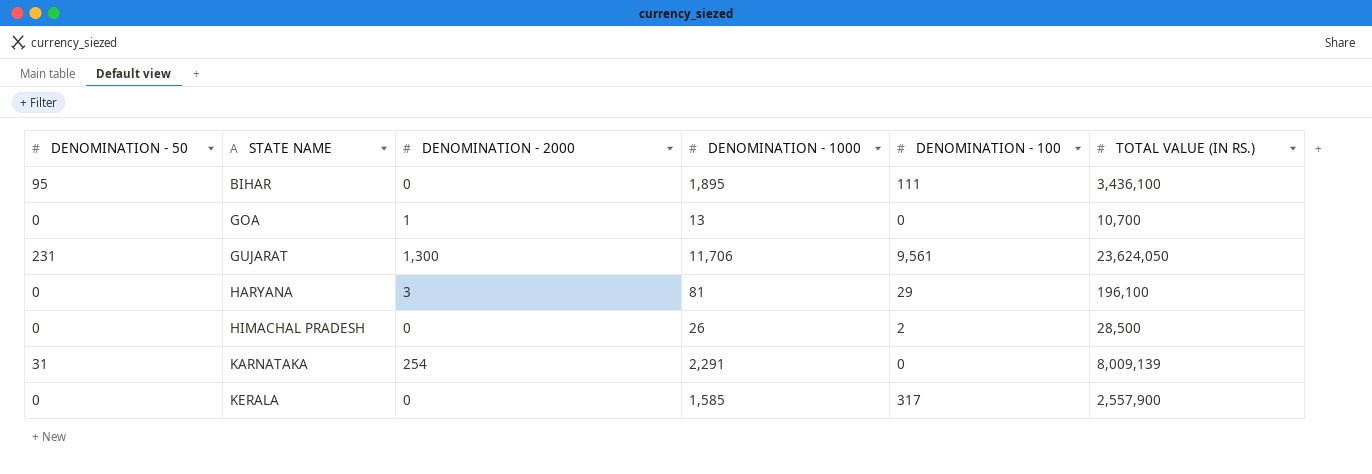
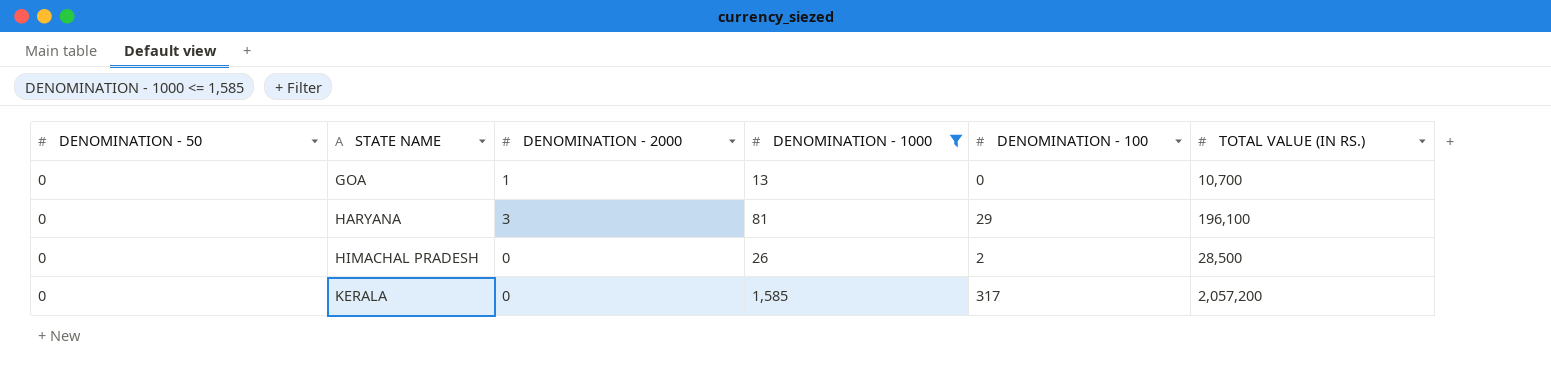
filter: none -> DENOMINATION - 1000 <= 1,585
KERALA | TOTAL VALUE (IN RS.): 2,557,900 -> 2,057,200

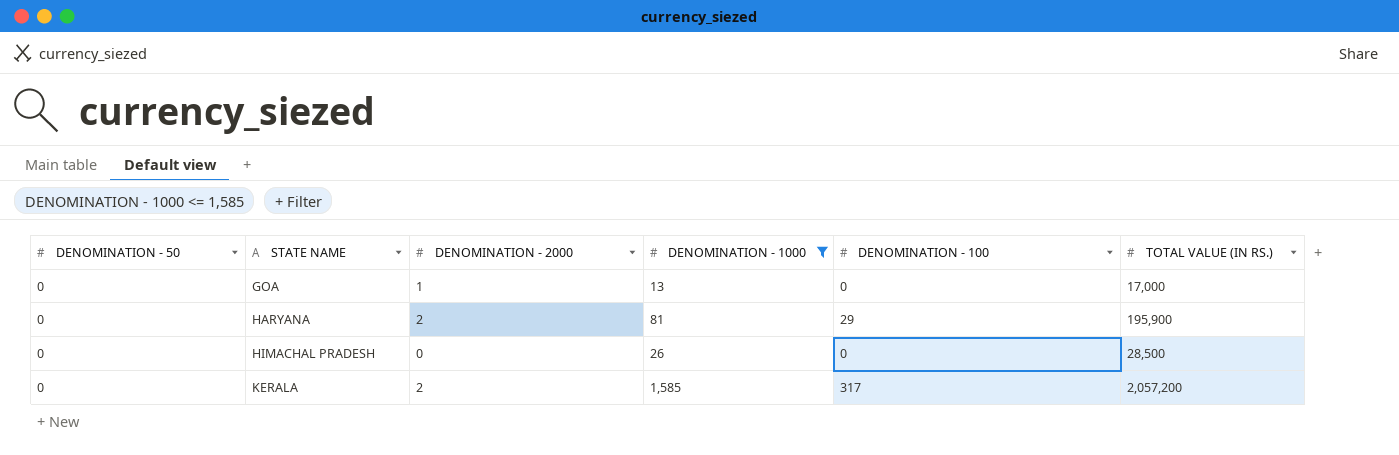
GOA | TOTAL VALUE (IN RS.): 10,700 -> 17,000
HARYANA | DENOMINATION - 2000: 3 -> 2
HARYANA | TOTAL VALUE (IN RS.): 196,100 -> 195,900
HIMACHAL PRADESH | DENOMINATION - 100: 2 -> 0
KERALA | DENOMINATION - 2000: 0 -> 2

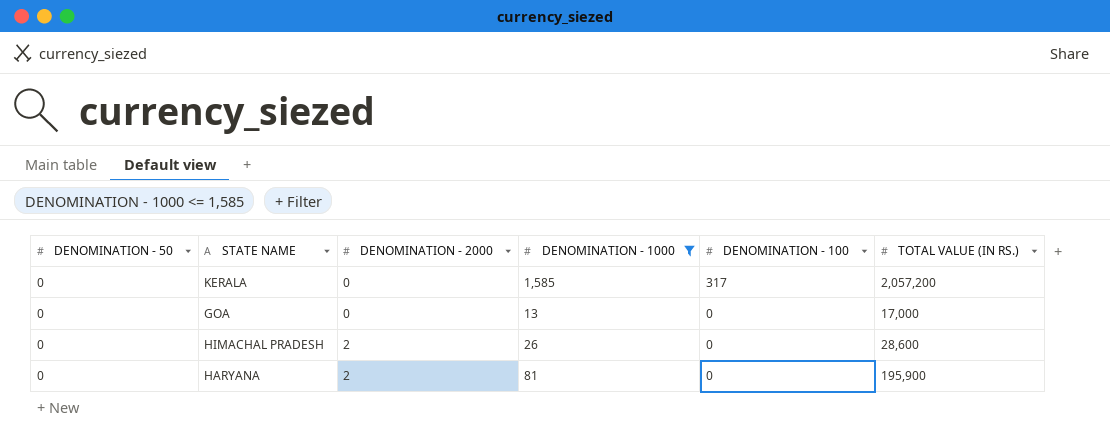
row order: STATE NAME ascending -> DENOMINATION - 2000 ascending
KERALA | DENOMINATION - 2000: 2 -> 0
GOA | DENOMINATION - 2000: 1 -> 0
HIMACHAL PRADESH | DENOMINATION - 2000: 0 -> 2
HIMACHAL PRADESH | TOTAL VALUE (IN RS.): 28,500 -> 28,600
HARYANA | DENOMINATION - 100: 29 -> 0

